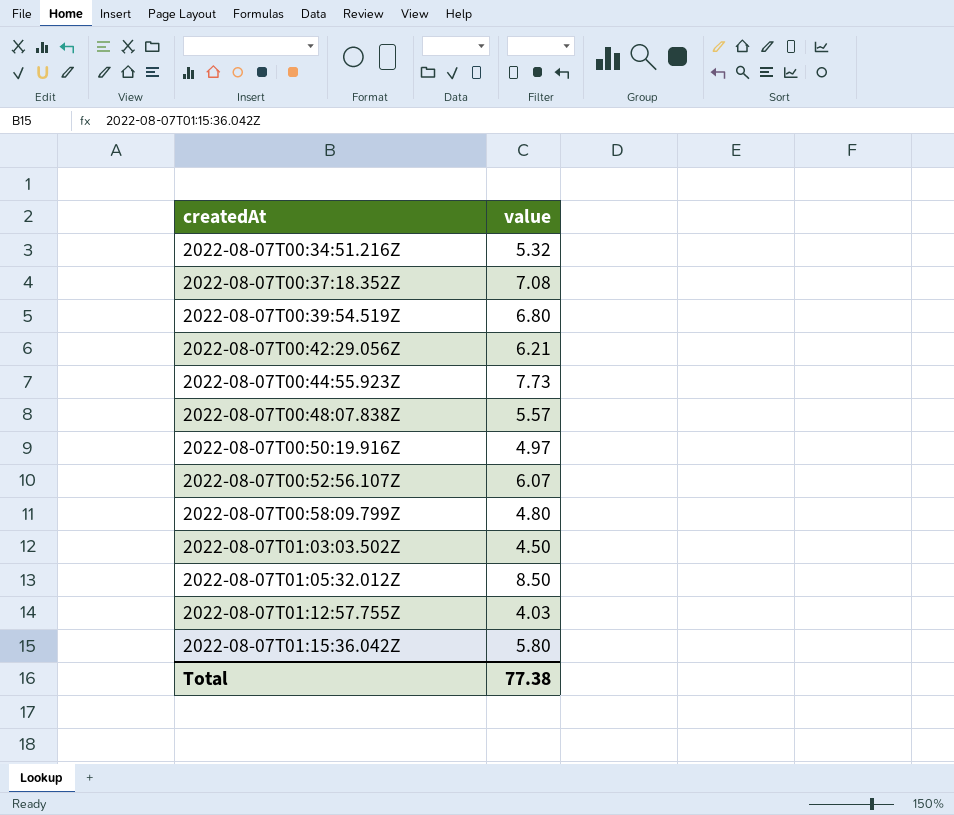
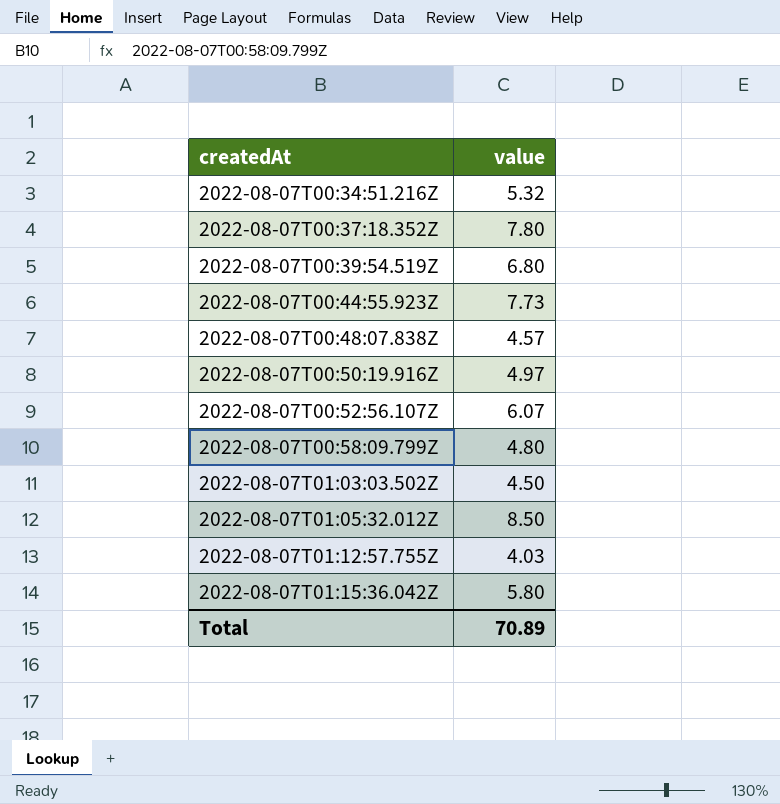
row 2022-08-07T00:42:29.056Z: 6.21 -> none
2022-08-07T00:37:18.352Z | value: 7.08 -> 7.80
2022-08-07T00:48:07.838Z | value: 5.57 -> 4.57
Total | value: 77.38 -> 70.89

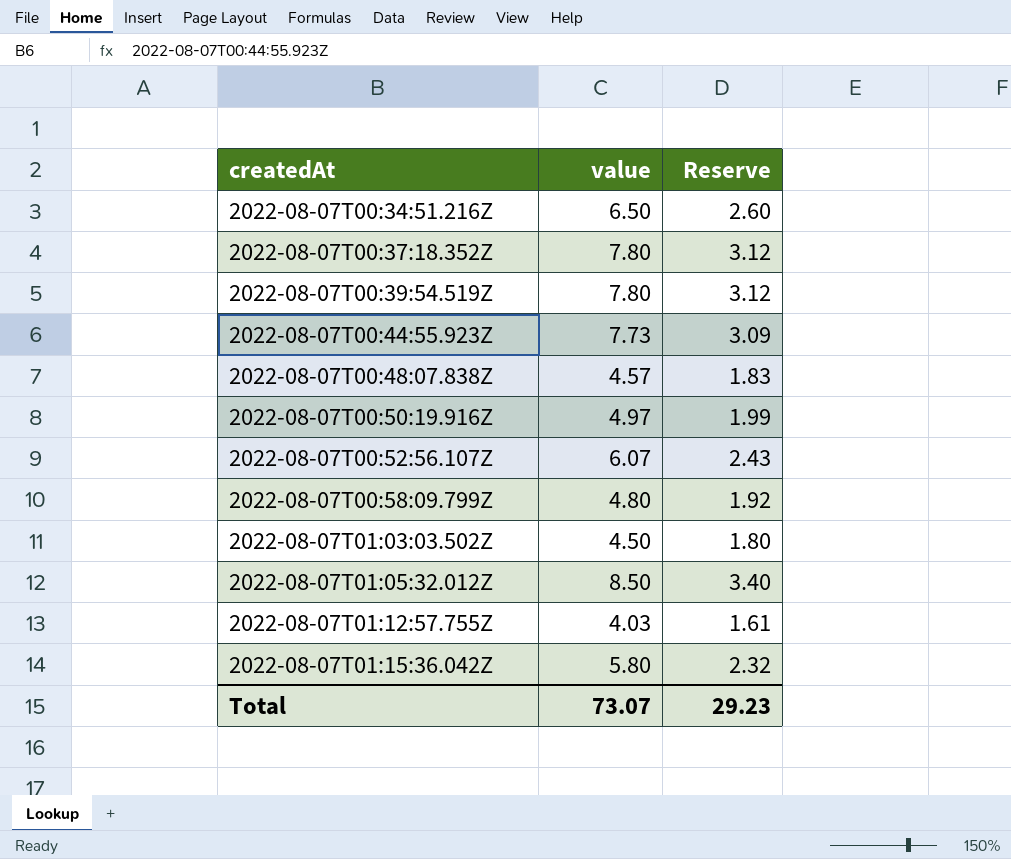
column Reserve | formula: none -> [value] * 0.4
2022-08-07T00:34:51.216Z | value: 5.32 -> 6.50
2022-08-07T00:39:54.519Z | value: 6.80 -> 7.80
Total | value: 70.89 -> 73.07

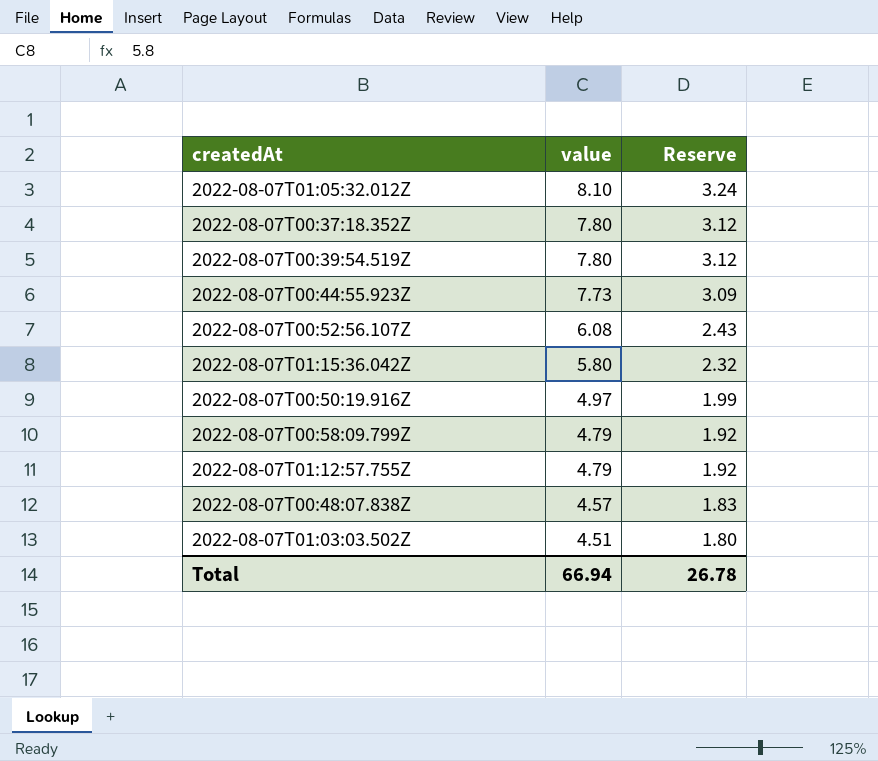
row order: createdAt ascending -> value descending
row 2022-08-07T00:34:51.216Z: 6.50 | 2.60 -> none
2022-08-07T01:05:32.012Z | value: 8.50 -> 8.10
2022-08-07T01:05:32.012Z | Reserve: 3.40 -> 3.24
2022-08-07T00:52:56.107Z | value: 6.07 -> 6.08
2022-08-07T00:58:09.799Z | value: 4.80 -> 4.79
2022-08-07T01:12:57.755Z | value: 4.03 -> 4.79
2022-08-07T01:12:57.755Z | Reserve: 1.61 -> 1.92
2022-08-07T01:03:03.502Z | value: 4.50 -> 4.51
Total | value: 73.07 -> 66.94
Total | Reserve: 29.23 -> 26.78

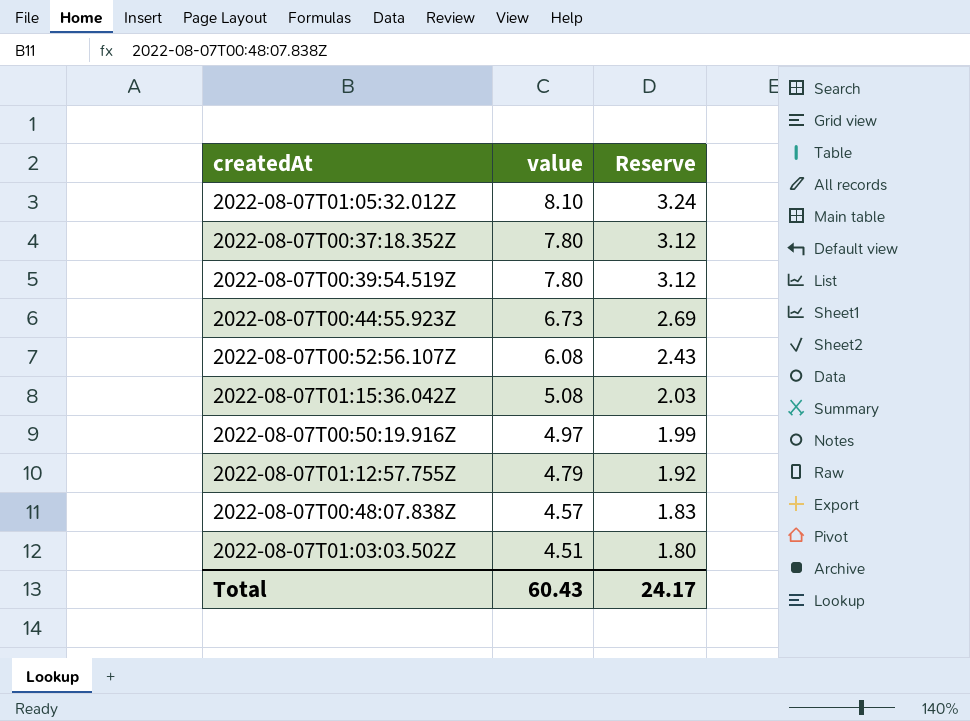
row 2022-08-07T00:58:09.799Z: 4.79 | 1.92 -> none
2022-08-07T00:44:55.923Z | value: 7.73 -> 6.73
2022-08-07T00:44:55.923Z | Reserve: 3.09 -> 2.69
2022-08-07T01:15:36.042Z | value: 5.80 -> 5.08
2022-08-07T01:15:36.042Z | Reserve: 2.32 -> 2.03
Total | value: 66.94 -> 60.43
Total | Reserve: 26.78 -> 24.17

